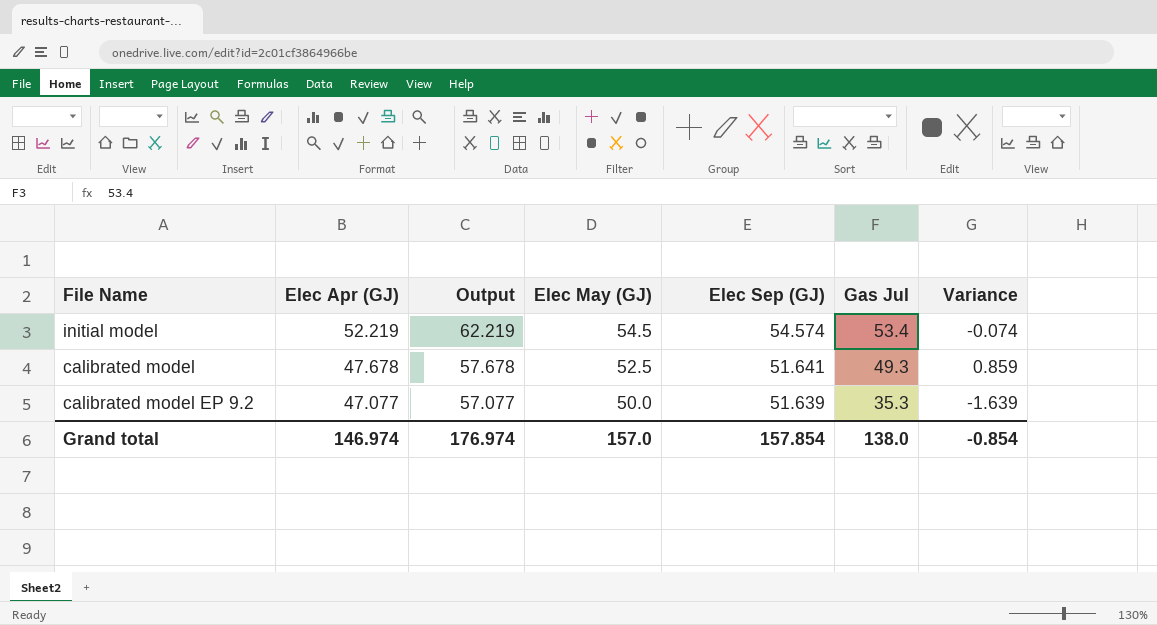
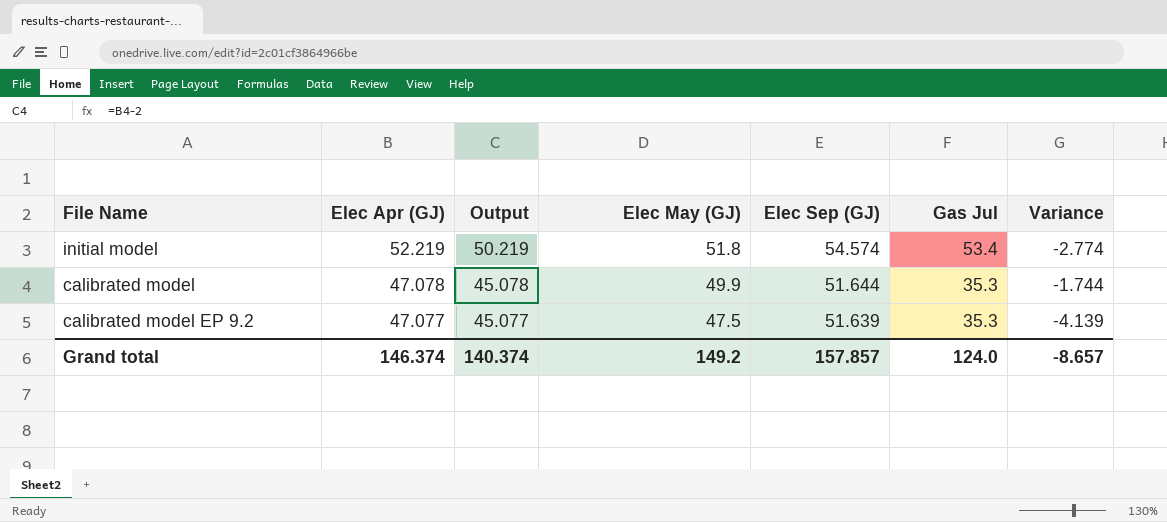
column Output | formula: [Elec Apr (GJ)] + 10 -> [Elec Apr (GJ)] - 2
initial model | Elec May (GJ): 54.5 -> 51.8
initial model | Variance: -0.074 -> -2.774
calibrated model | Elec Apr (GJ): 47.678 -> 47.078
calibrated model | Elec May (GJ): 52.5 -> 49.9
calibrated model | Elec Sep (GJ): 51.641 -> 51.644
calibrated model | Gas Jul: 49.3 -> 35.3
calibrated model | Variance: 0.859 -> -1.744
calibrated model EP 9.2 | Elec May (GJ): 50.0 -> 47.5
calibrated model EP 9.2 | Variance: -1.639 -> -4.139
Grand total | Elec Apr (GJ): 146.974 -> 146.374
Grand total | Output: 176.974 -> 140.374
Grand total | Elec May (GJ): 157.0 -> 149.2
Grand total | Elec Sep (GJ): 157.854 -> 157.857
Grand total | Gas Jul: 138.0 -> 124.0
Grand total | Variance: -0.854 -> -8.657

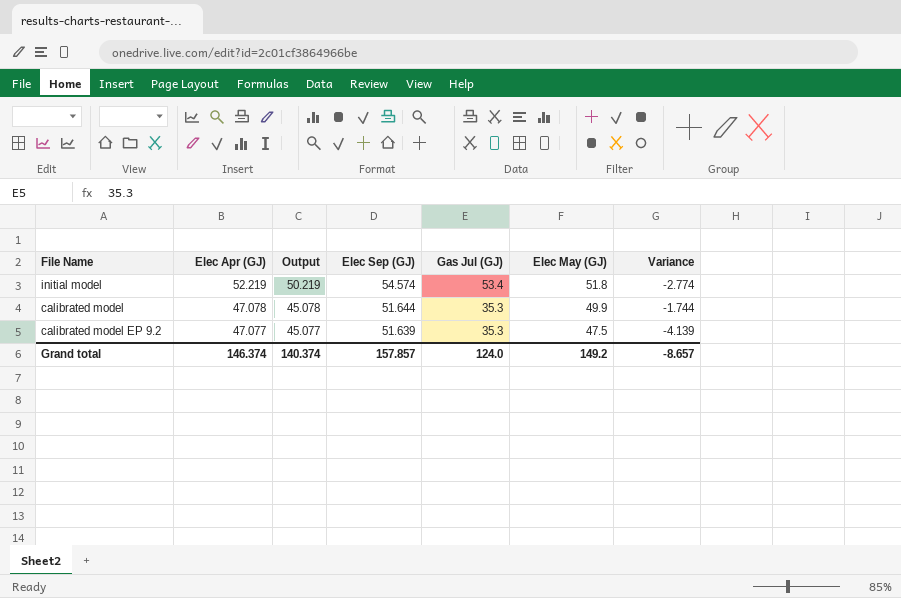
column name: Gas Jul -> Gas Jul (GJ)
column Elec May (GJ) | position: 4 -> 6

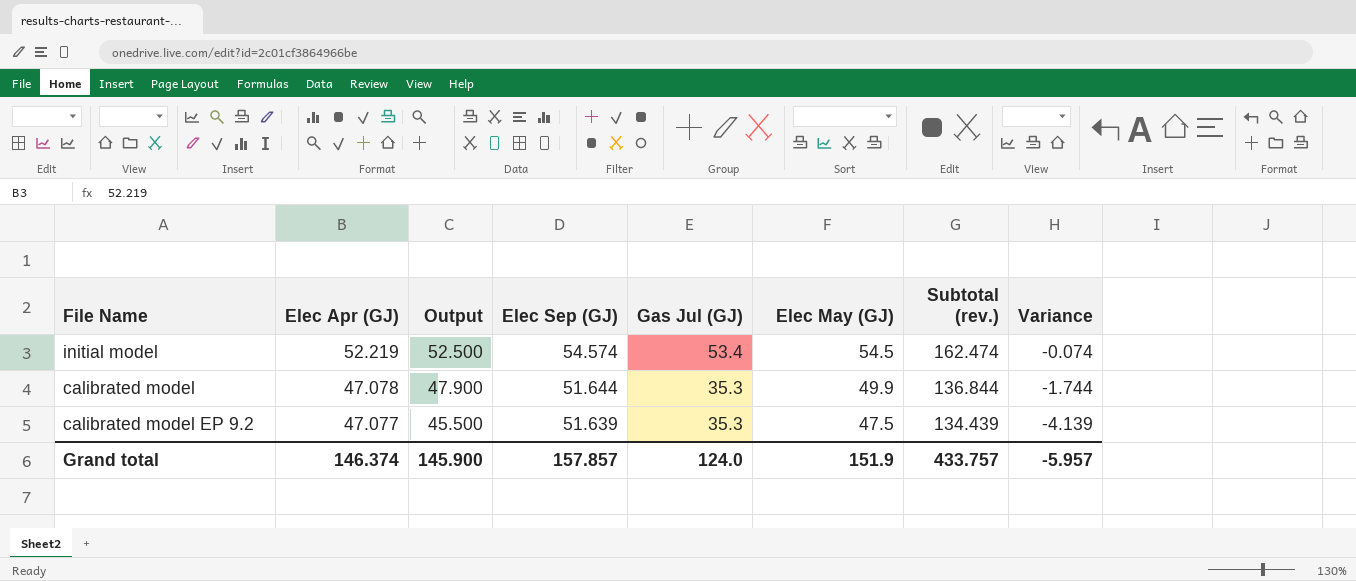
column Output | formula: [Elec Apr (GJ)] - 2 -> [Elec May (GJ)] - 2
column Subtotal (rev.) | formula: none -> [Elec Sep (GJ)] + [Gas Jul (GJ)] + [Elec May (GJ)]
initial model | Elec May (GJ): 51.8 -> 54.5
initial model | Variance: -2.774 -> -0.074
Grand total | Output: 140.374 -> 145.900
Grand total | Elec May (GJ): 149.2 -> 151.9
Grand total | Variance: -8.657 -> -5.957

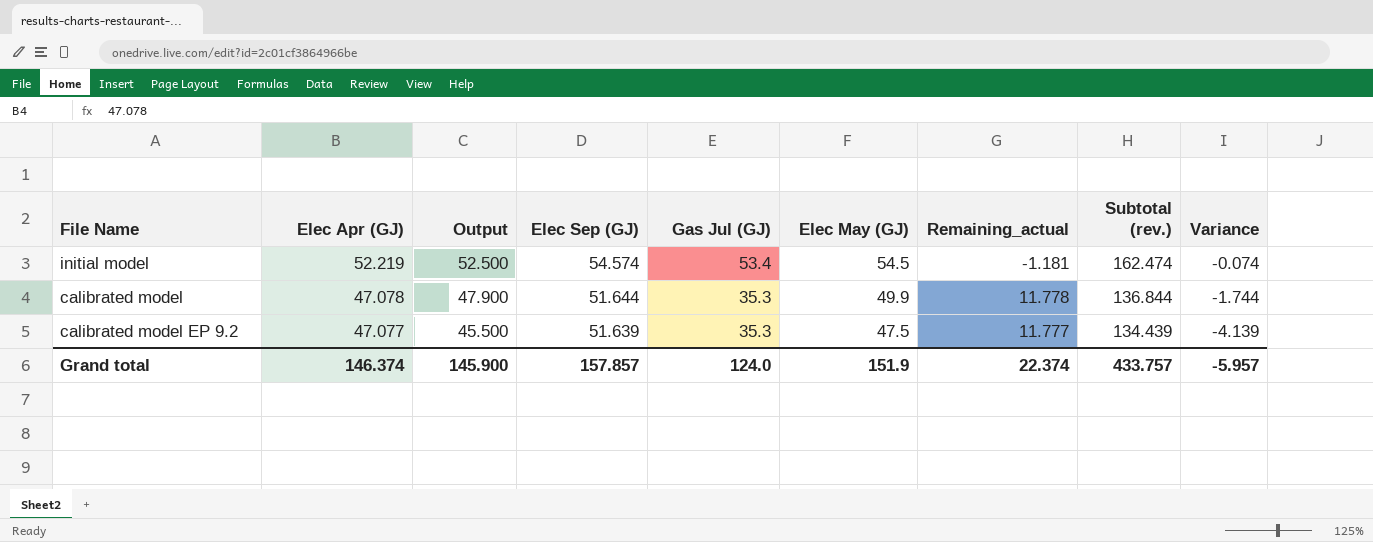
column Remaining_actual | formula: none -> [Elec Apr (GJ)] - [Gas Jul (GJ)]

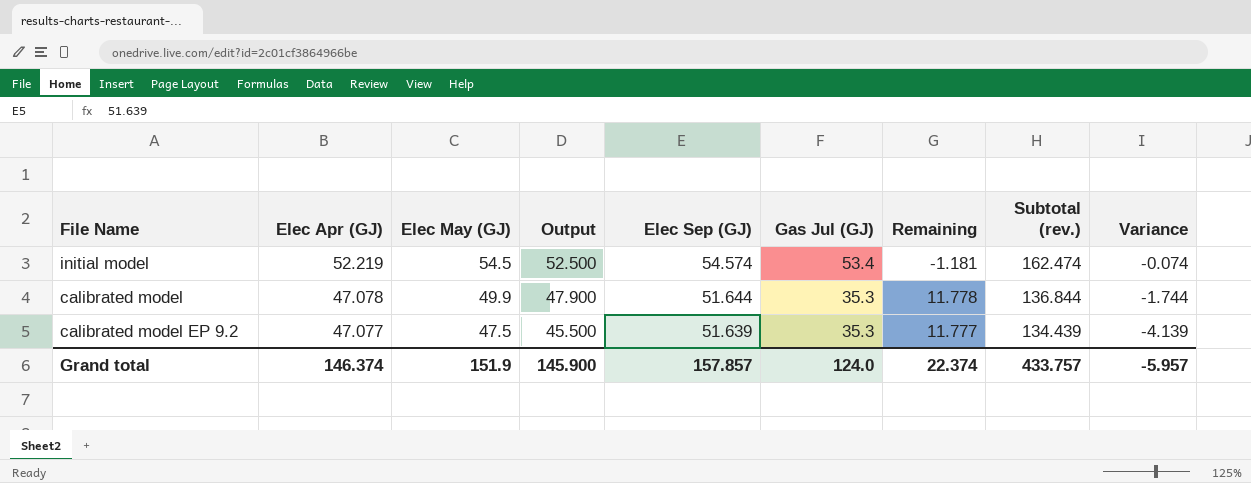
column Elec May (GJ) | position: 6 -> 3
column name: Remaining_actual -> Remaining

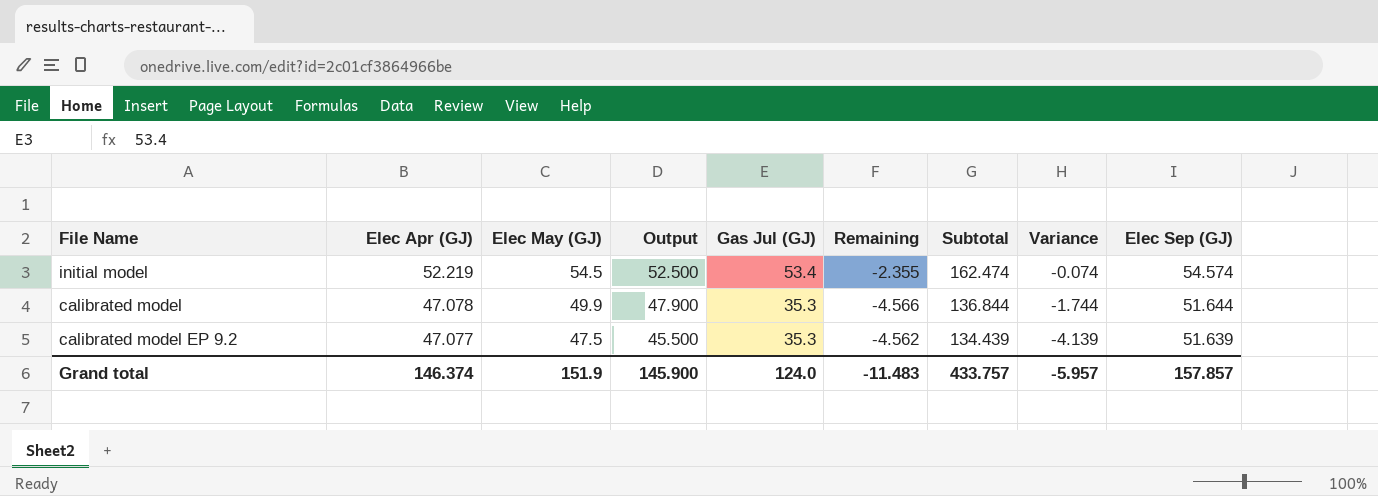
column Remaining | formula: [Elec Apr (GJ)] - [Gas Jul (GJ)] -> [Elec Apr (GJ)] - [Elec Sep (GJ)]
column name: Subtotal (rev.) -> Subtotal
column Elec Sep (GJ) | position: 5 -> 9
Grand total | Remaining: 22.374 -> -11.483

